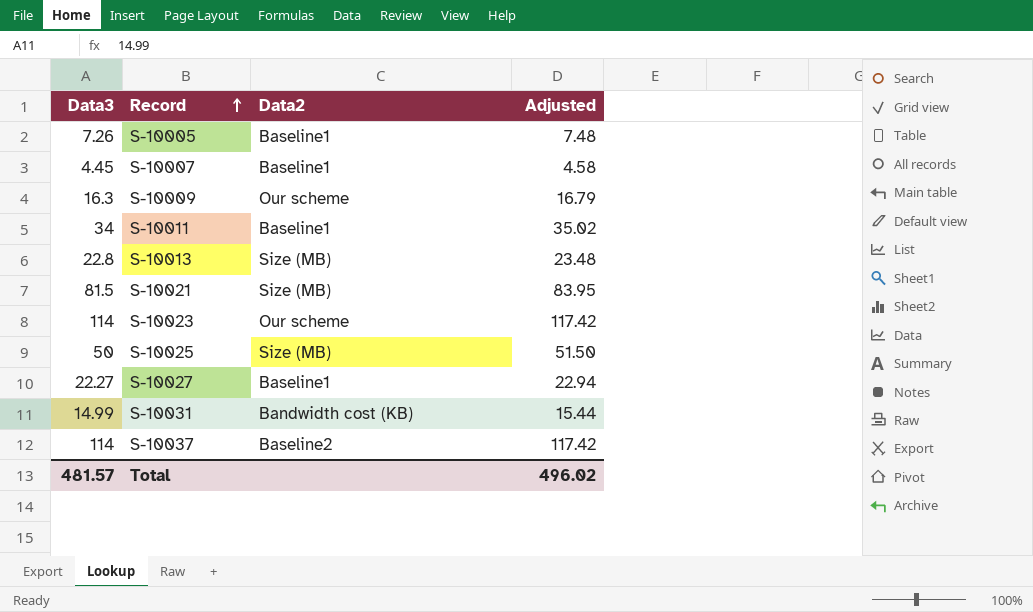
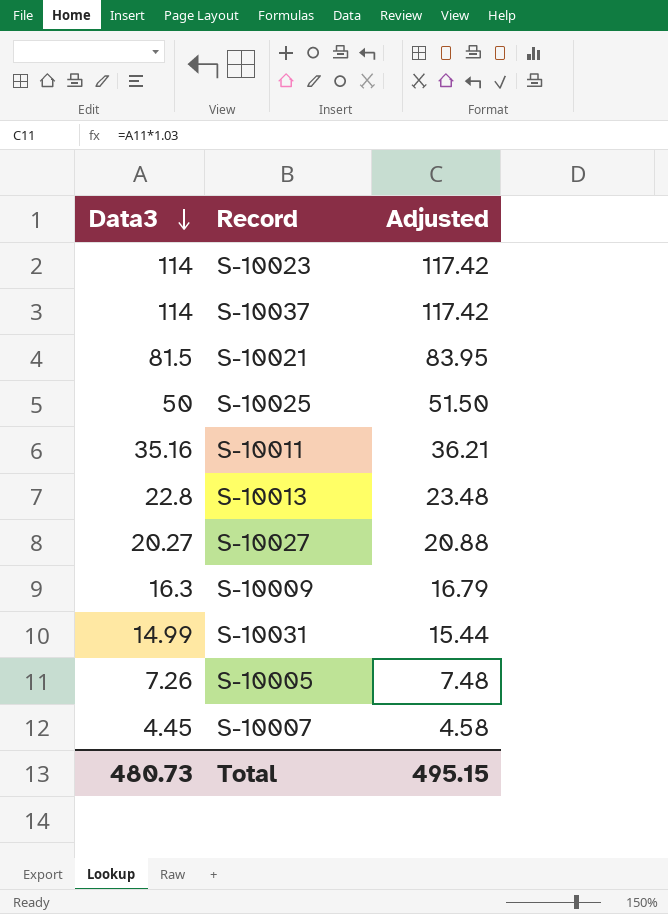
row order: Record ascending -> Data3 descending
column Data2 | position: 3 -> none
S-10011 | Data3: 34 -> 35.16
S-10011 | Adjusted: 35.02 -> 36.21
S-10027 | Data3: 22.27 -> 20.27
S-10027 | Adjusted: 22.94 -> 20.88
Total | Data3: 481.57 -> 480.73
Total | Adjusted: 496.02 -> 495.15

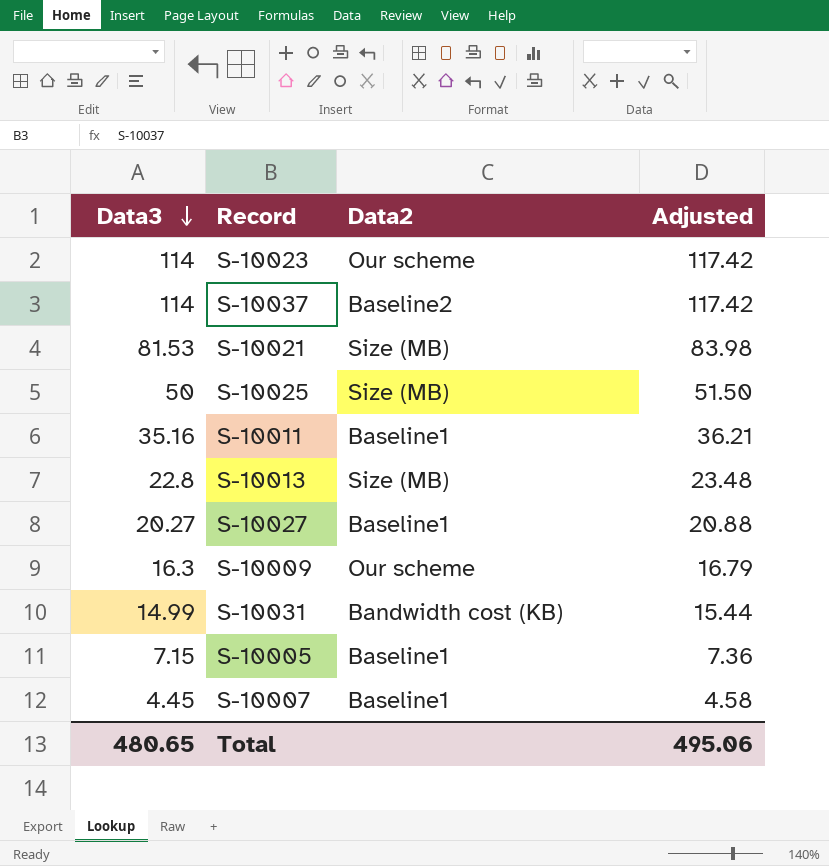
column Data2 | position: none -> 3
S-10021 | Data3: 81.5 -> 81.53
S-10021 | Adjusted: 83.95 -> 83.98
S-10005 | Data3: 7.26 -> 7.15
S-10005 | Adjusted: 7.48 -> 7.36
Total | Data3: 480.73 -> 480.65
Total | Adjusted: 495.15 -> 495.06

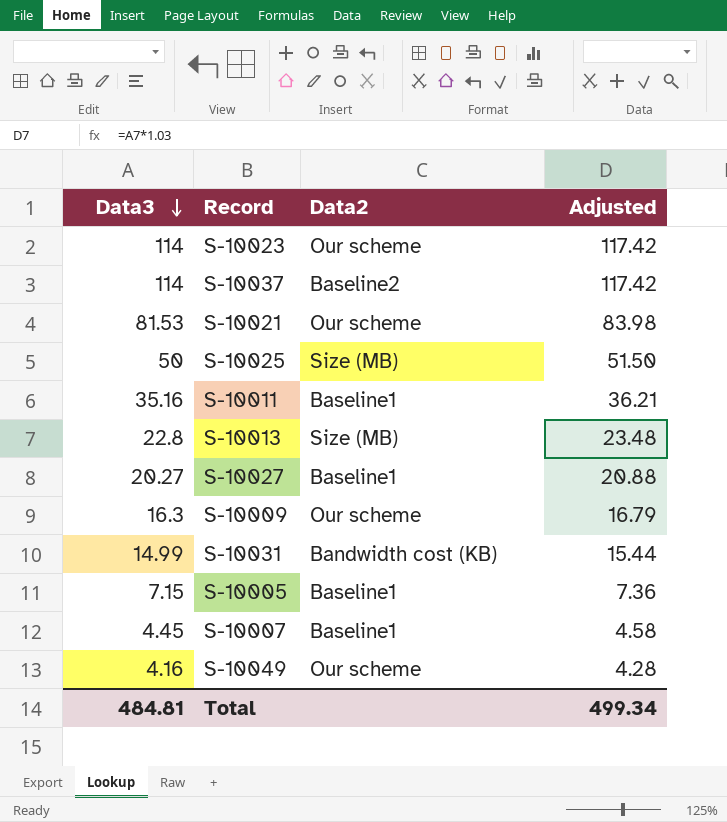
S-10021 | Data2: Size (MB) -> Our scheme
row S-10049: none -> 4.16 | Our scheme | 4.28
Total | Data3: 480.65 -> 484.81
Total | Adjusted: 495.06 -> 499.34

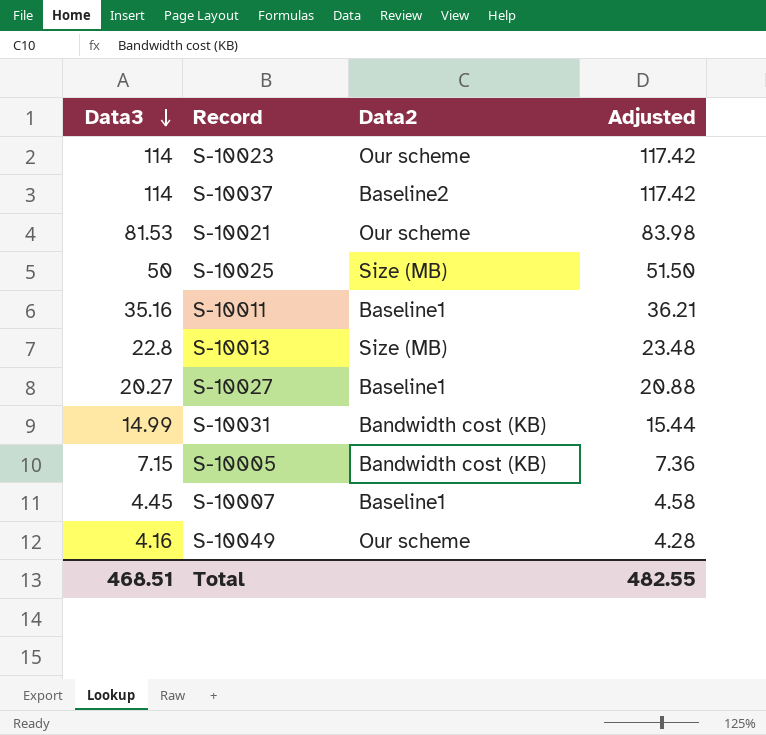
row S-10009: 16.3 | Our scheme | 16.79 -> none
S-10005 | Data2: Baseline1 -> Bandwidth cost (KB)
Total | Data3: 484.81 -> 468.51
Total | Adjusted: 499.34 -> 482.55

